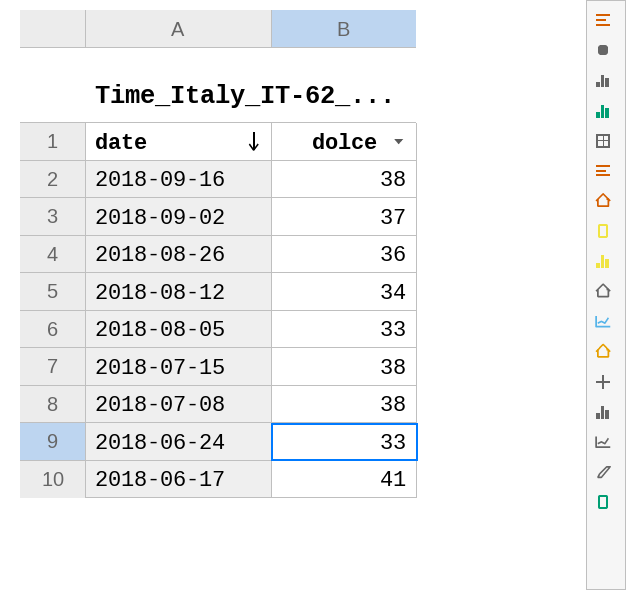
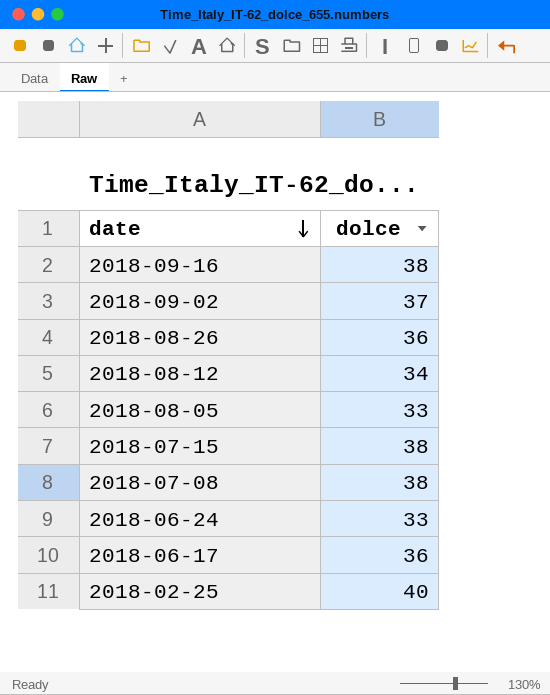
2018-06-17 | dolce: 41 -> 36
row 2018-02-25: none -> 40

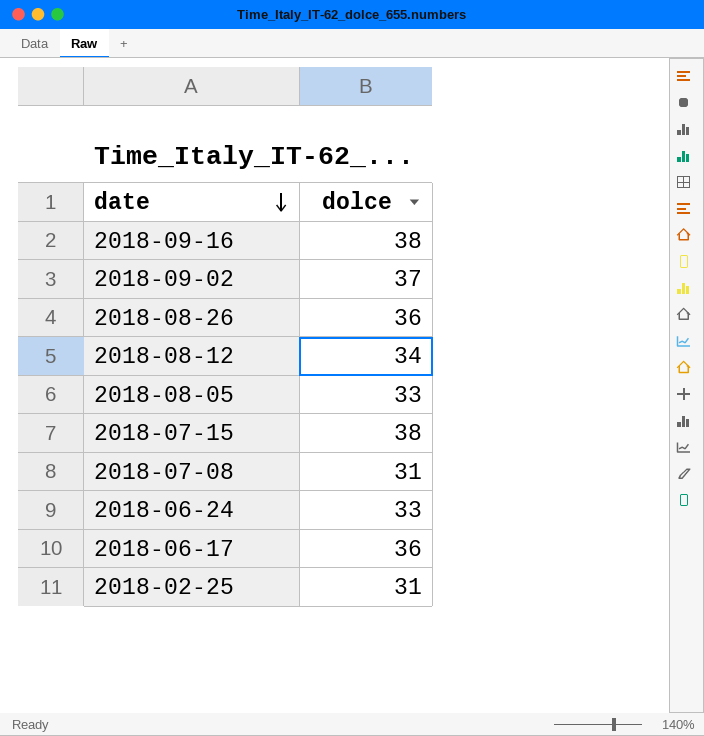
2018-07-08 | dolce: 38 -> 31
2018-02-25 | dolce: 40 -> 31

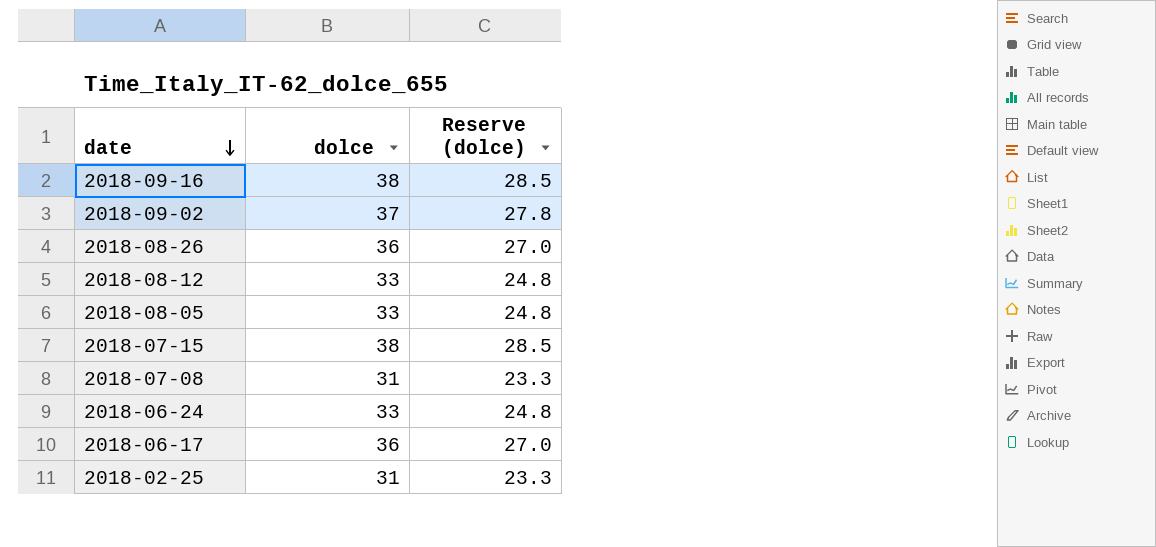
column Reserve (dolce) | formula: none -> [dolce] * 0.75
2018-08-12 | dolce: 34 -> 33

